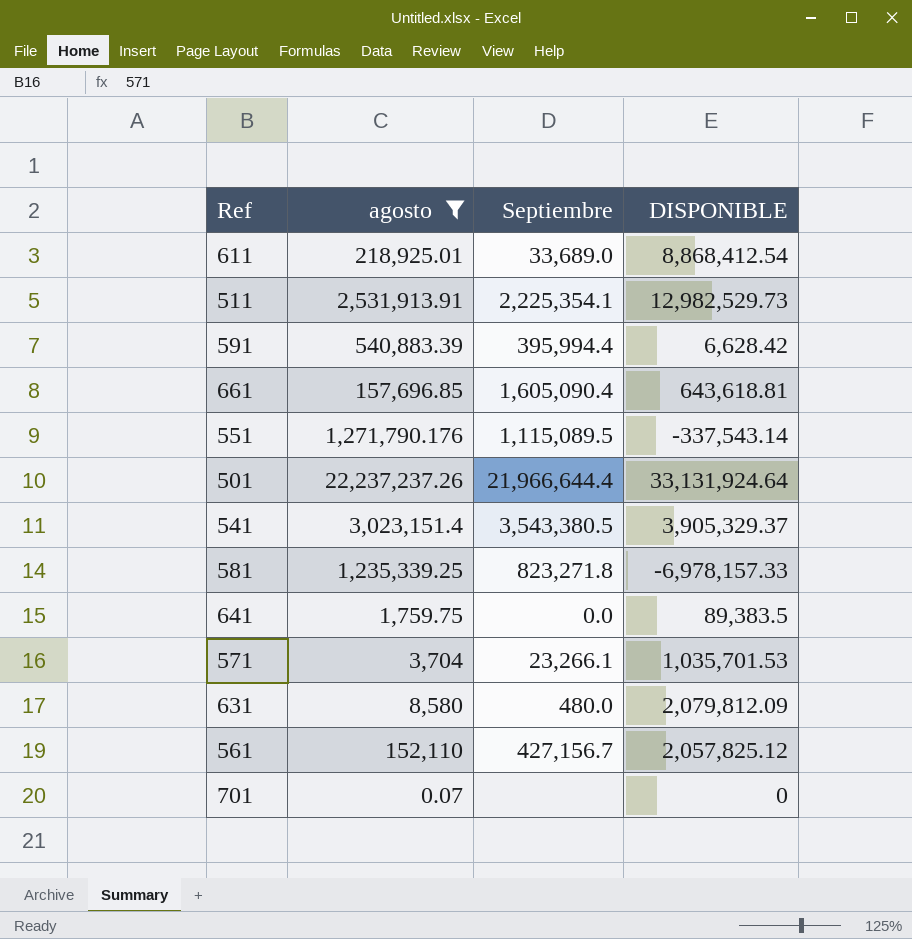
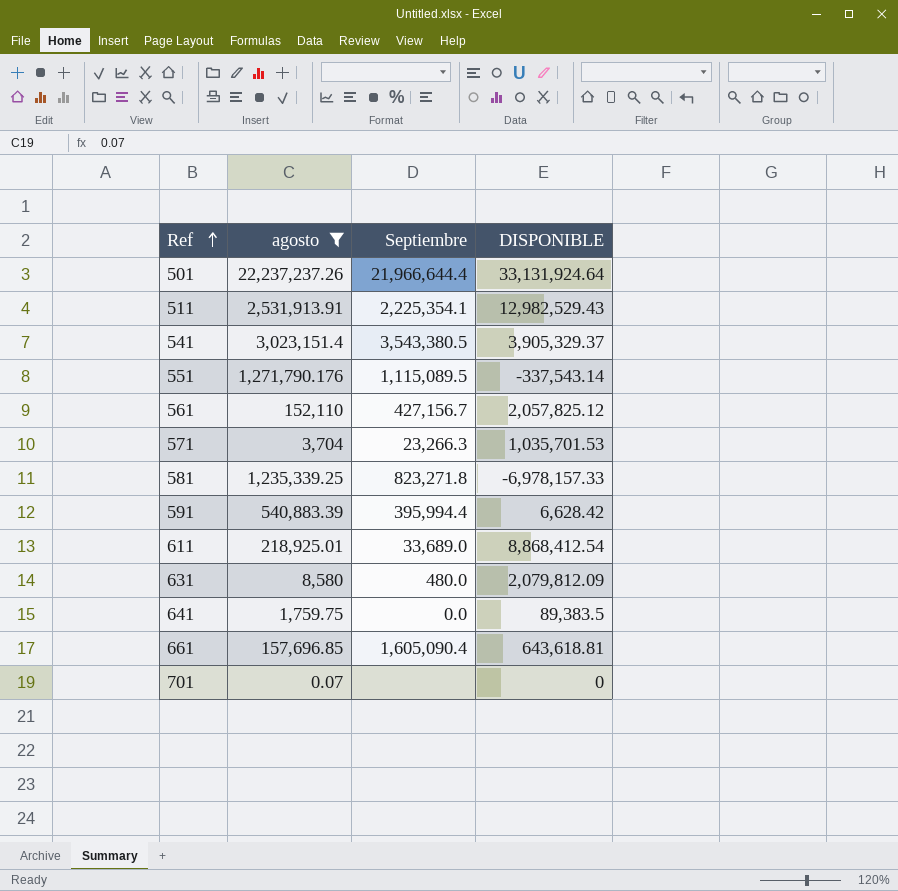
row order: none -> Ref ascending
511 | DISPONIBLE: 12,982,529.73 -> 12,982,529.43
571 | Septiembre: 23,266.1 -> 23,266.3

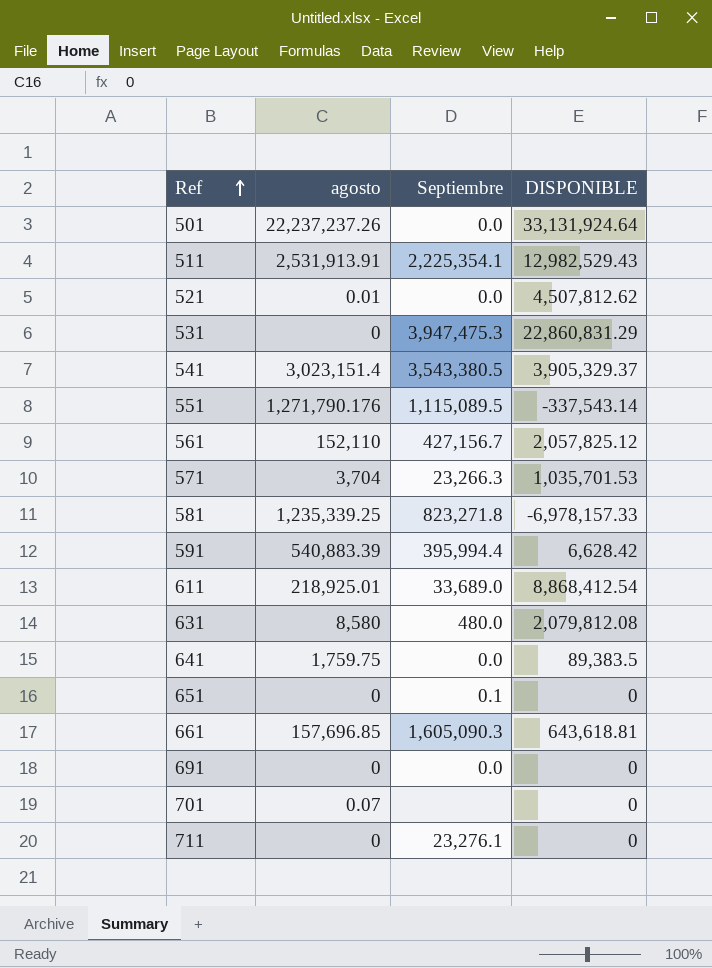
filter: agosto >= 0.07 -> none
501 | Septiembre: 21,966,644.4 -> 0.0
631 | DISPONIBLE: 2,079,812.09 -> 2,079,812.08
661 | Septiembre: 1,605,090.4 -> 1,605,090.3

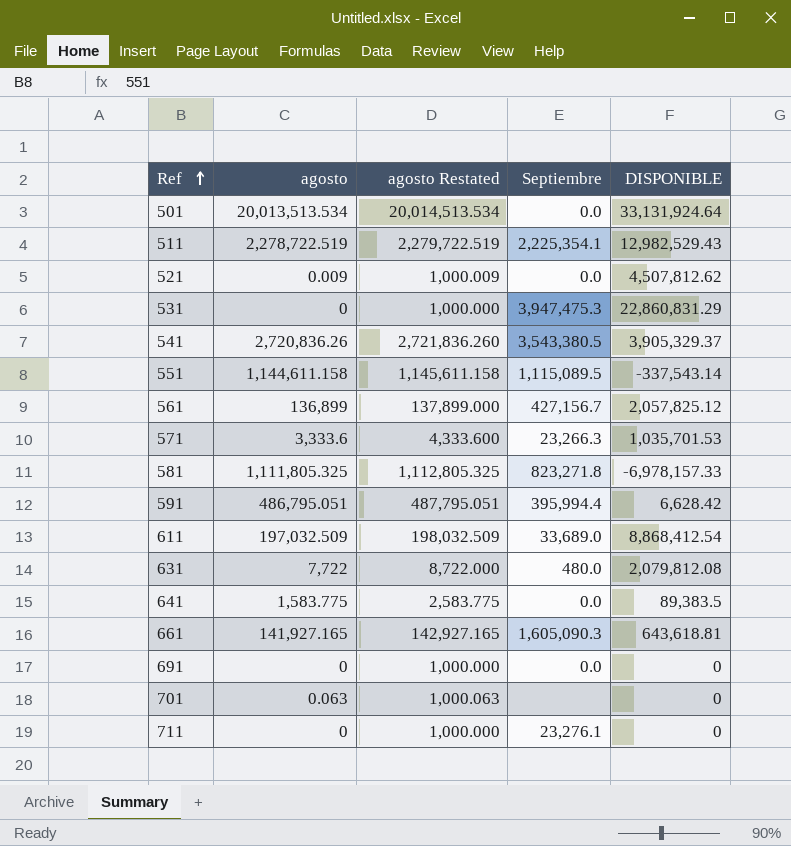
column agosto Restated | formula: none -> [agosto] + 1000
row 651: 0 | 0.1 | 0 -> none
501 | agosto: 22,237,237.26 -> 20,013,513.534
511 | agosto: 2,531,913.91 -> 2,278,722.519
521 | agosto: 0.01 -> 0.009
541 | agosto: 3,023,151.4 -> 2,720,836.26
551 | agosto: 1,271,790.176 -> 1,144,611.158
561 | agosto: 152,110 -> 136,899
571 | agosto: 3,704 -> 3,333.6
581 | agosto: 1,235,339.25 -> 1,111,805.325
591 | agosto: 540,883.39 -> 486,795.051
611 | agosto: 218,925.01 -> 197,032.509
631 | agosto: 8,580 -> 7,722
641 | agosto: 1,759.75 -> 1,583.775
661 | agosto: 157,696.85 -> 141,927.165
701 | agosto: 0.07 -> 0.063

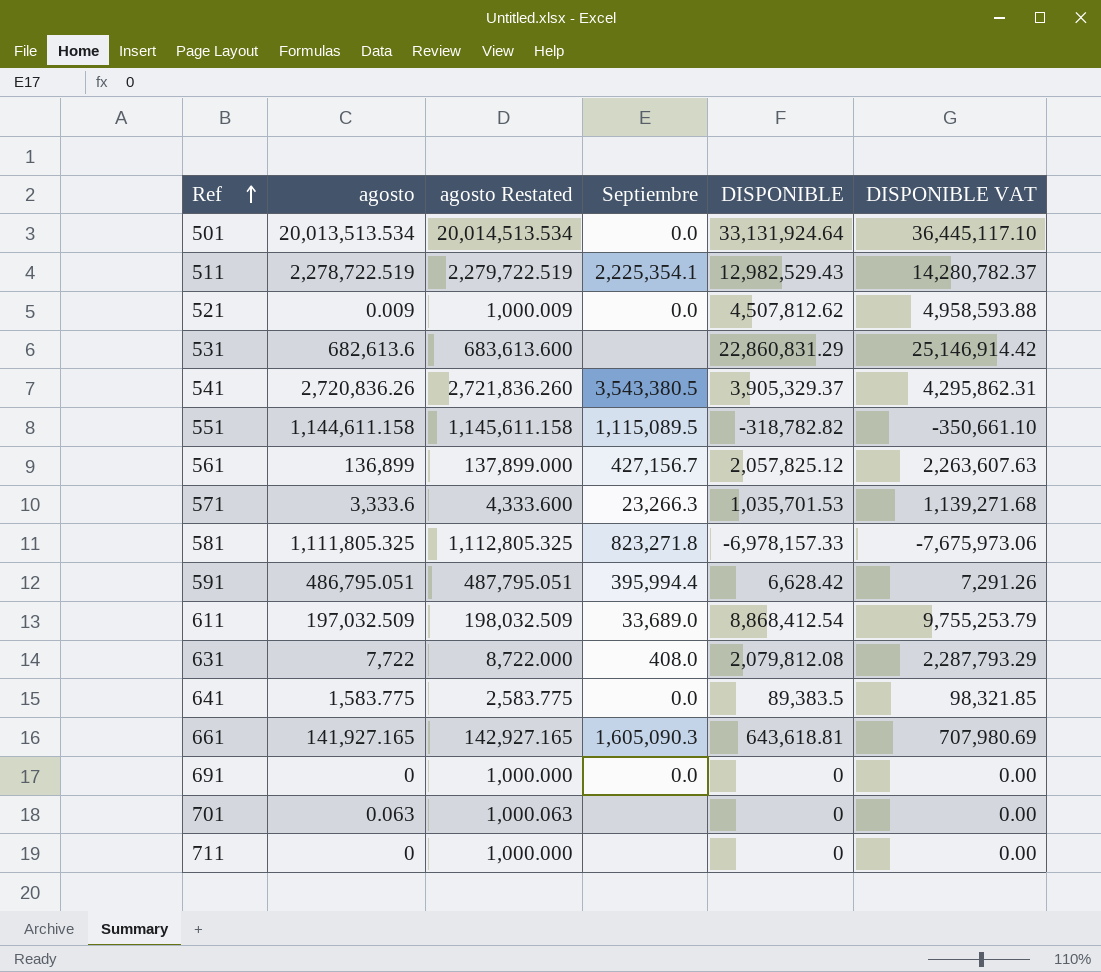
column DISPONIBLE VAT | formula: none -> [DISPONIBLE] * 1.1
531 | agosto: 0 -> 682,613.6
531 | agosto Restated: 1,000.000 -> 683,613.600
531 | Septiembre: 3,947,475.3 -> none
551 | DISPONIBLE: -337,543.14 -> -318,782.82
631 | Septiembre: 480.0 -> 408.0
711 | Septiembre: 23,276.1 -> none

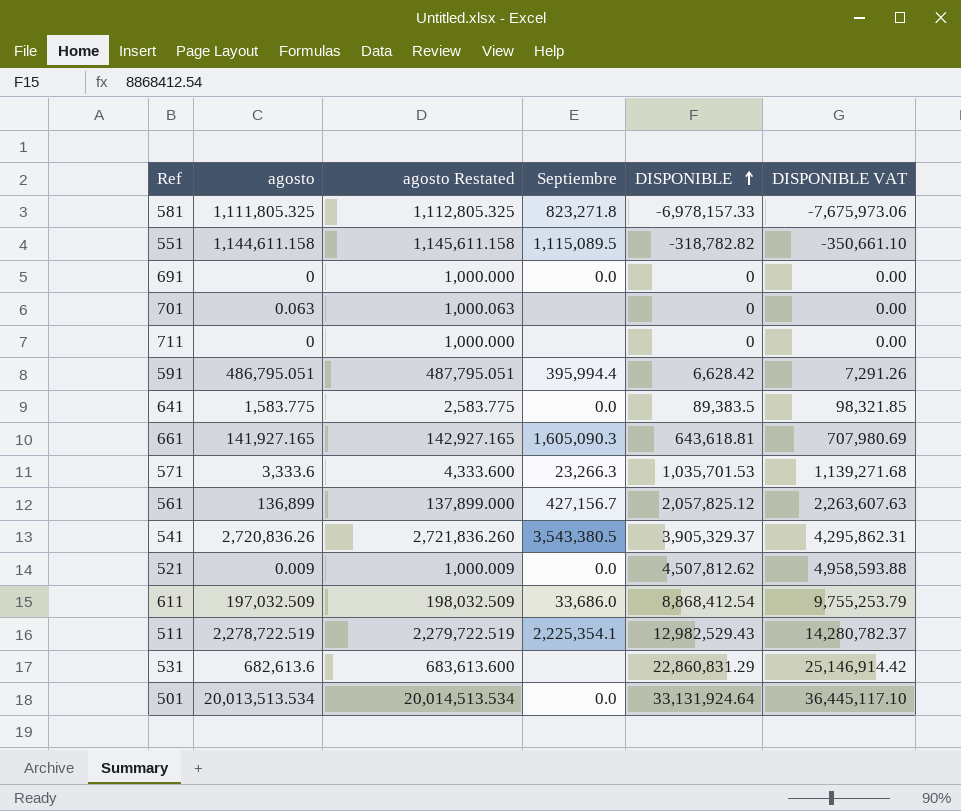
row order: Ref ascending -> DISPONIBLE ascending
row 631: 7,722 | 8,722.000 | 408.0 | 2,079,812.08 | 2,287,793.29 -> none
611 | Septiembre: 33,689.0 -> 33,686.0

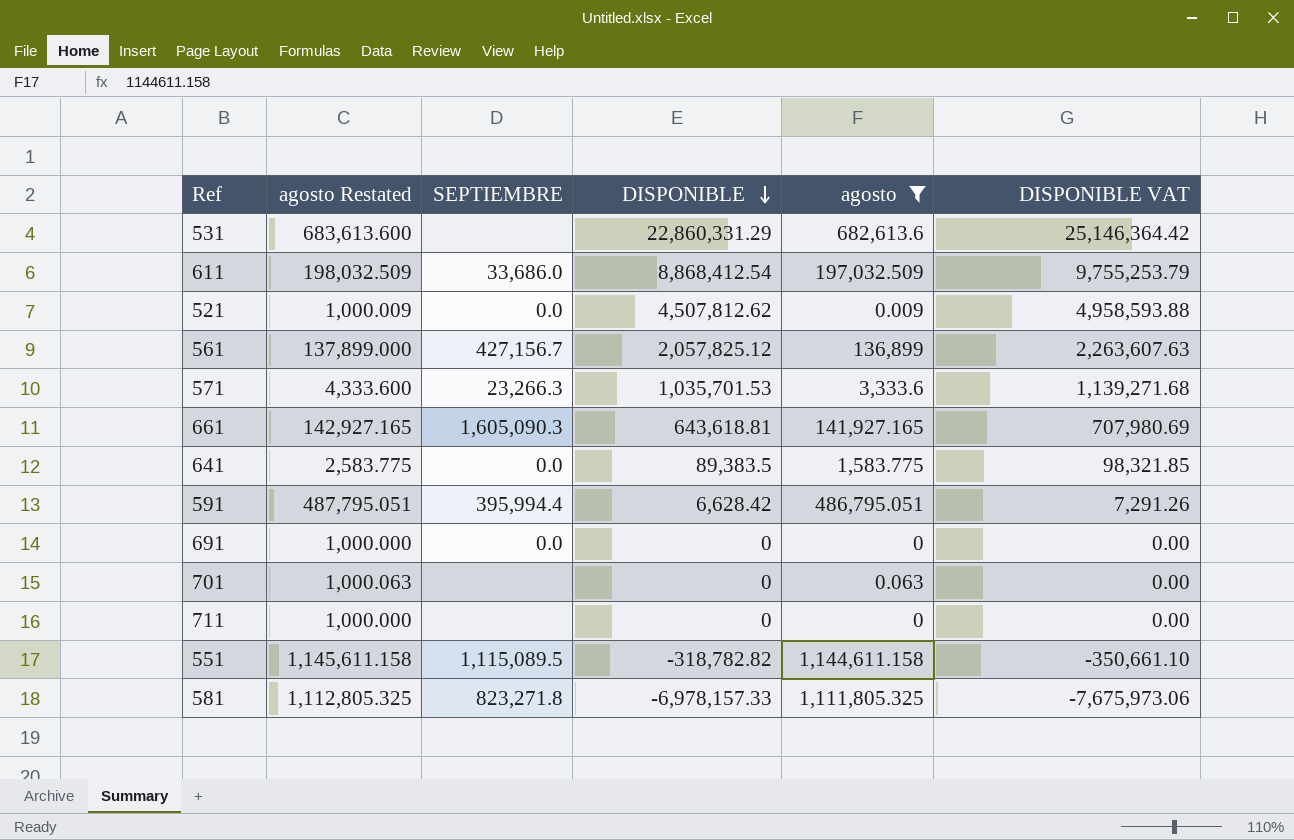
filter: none -> agosto <= 1,144,611.158
row order: DISPONIBLE ascending -> DISPONIBLE descending
column name: Septiembre -> SEPTIEMBRE
column agosto | position: 2 -> 5
531 | DISPONIBLE: 22,860,831.29 -> 22,860,331.29
531 | DISPONIBLE VAT: 25,146,914.42 -> 25,146,364.42

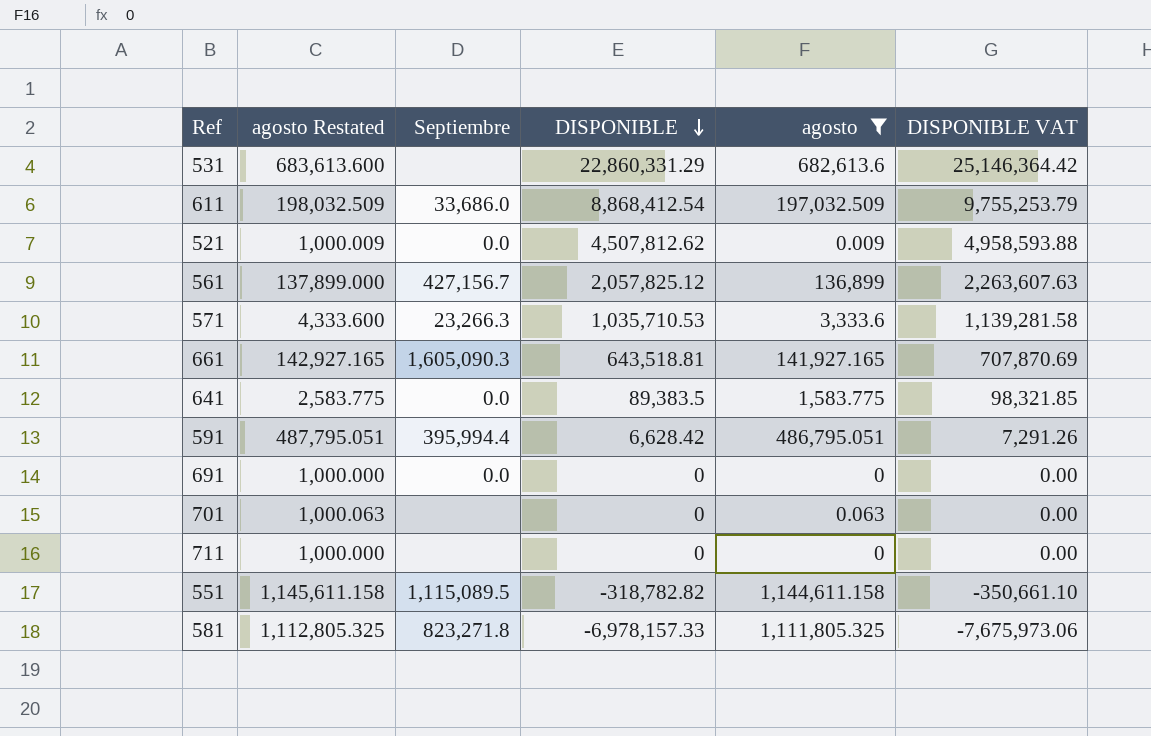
column name: SEPTIEMBRE -> Septiembre
571 | DISPONIBLE: 1,035,701.53 -> 1,035,710.53
571 | DISPONIBLE VAT: 1,139,271.68 -> 1,139,281.58
661 | DISPONIBLE: 643,618.81 -> 643,518.81
661 | DISPONIBLE VAT: 707,980.69 -> 707,870.69

